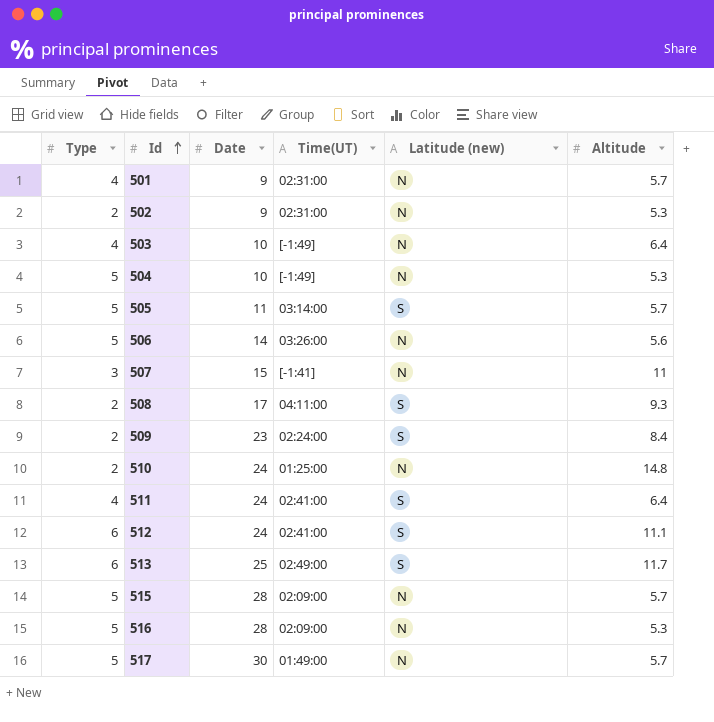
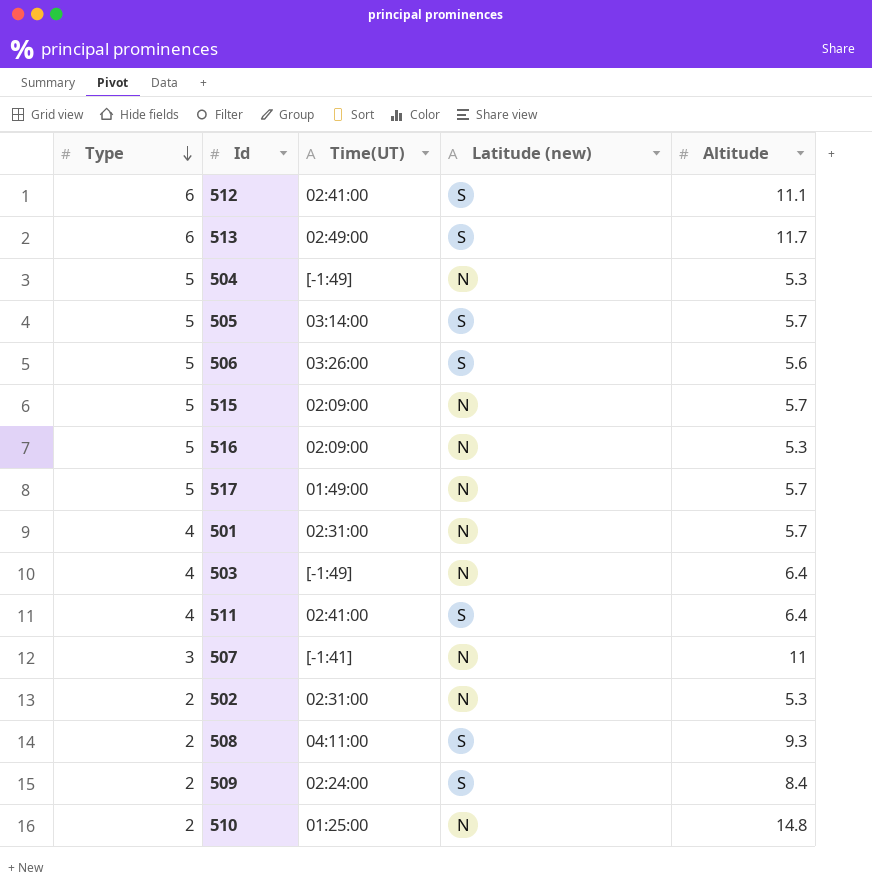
row order: Id ascending -> Type descending
column Date | position: 3 -> none
506 | Latitude (new): N -> S

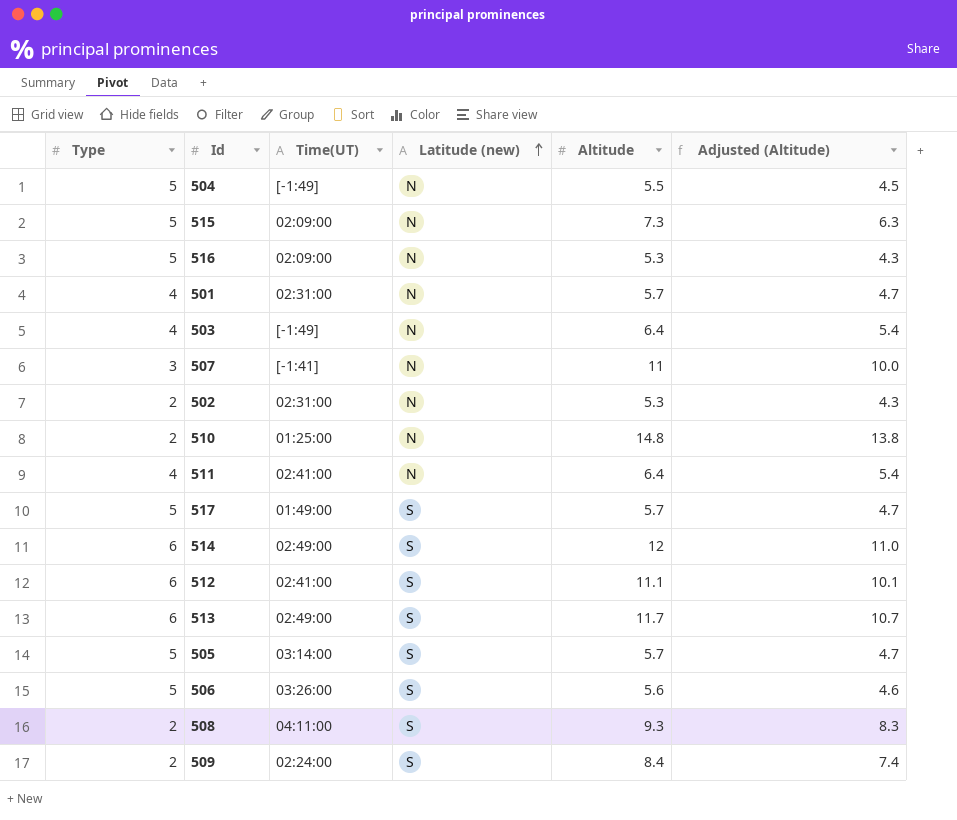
row order: Type descending -> Latitude (new) ascending
column Adjusted (Altitude) | formula: none -> [Altitude] - 1
504 | Altitude: 5.3 -> 5.5
515 | Altitude: 5.7 -> 7.3
511 | Latitude (new): S -> N
517 | Latitude (new): N -> S
row 514: none -> 6 | 02:49:00 | S | 12 | 11.0

